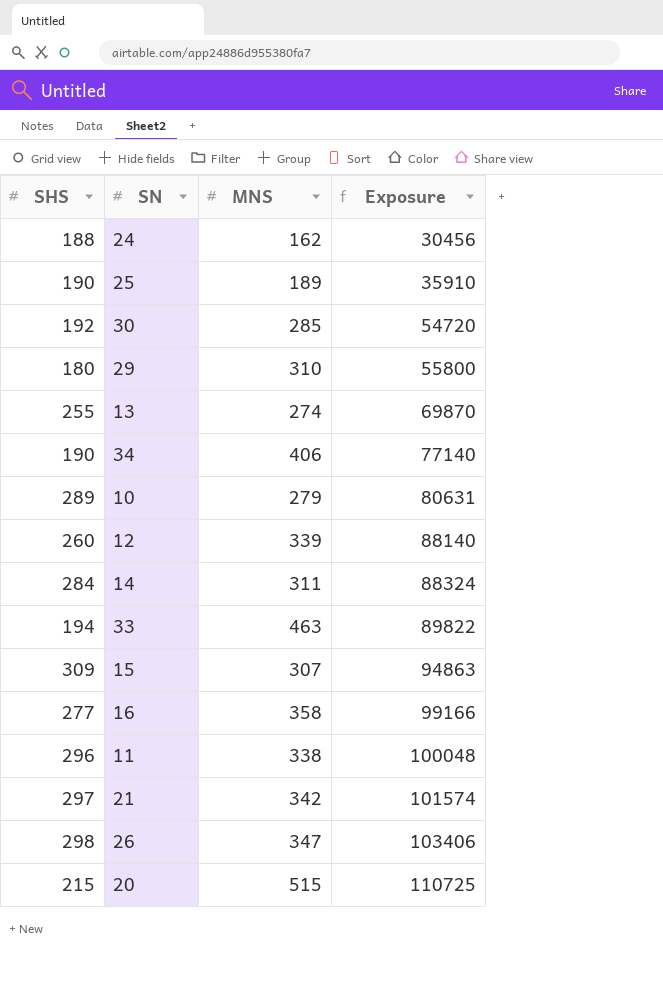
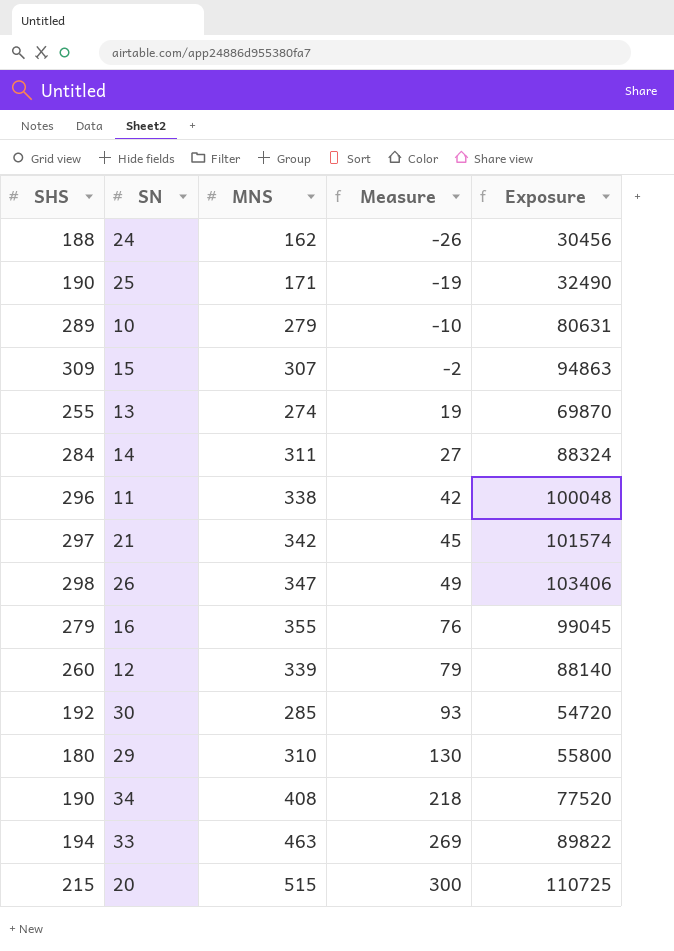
row order: Exposure ascending -> Measure ascending
column Measure | formula: none -> [MNS] - [SHS]
25 | MNS: 189 -> 171
25 | Exposure: 35910 -> 32490
16 | SHS: 277 -> 279
16 | MNS: 358 -> 355
16 | Exposure: 99166 -> 99045
34 | MNS: 406 -> 408
34 | Exposure: 77140 -> 77520

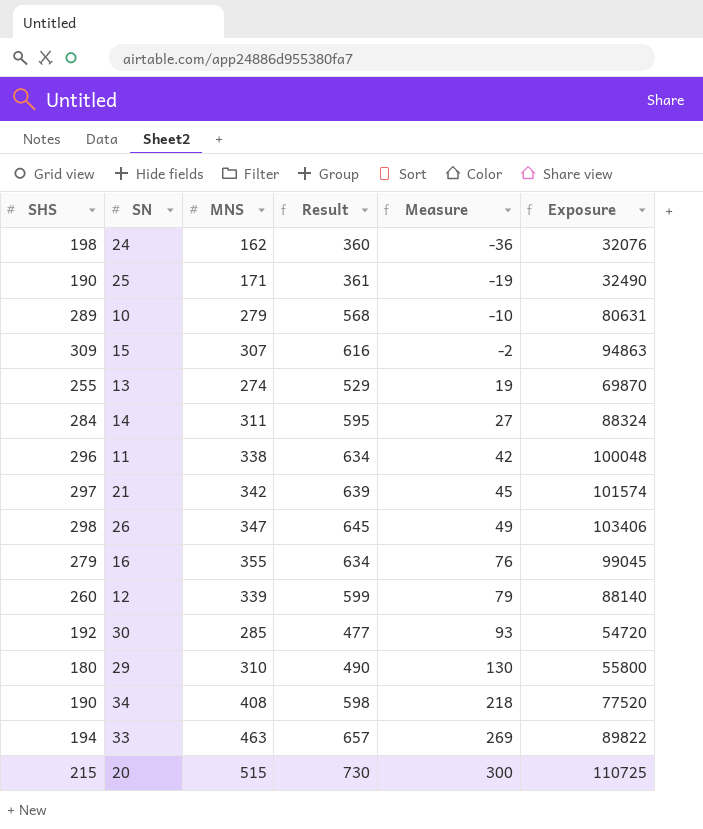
column Result | formula: none -> [SHS] + [MNS]
24 | SHS: 188 -> 198
24 | Measure: -26 -> -36
24 | Exposure: 30456 -> 32076

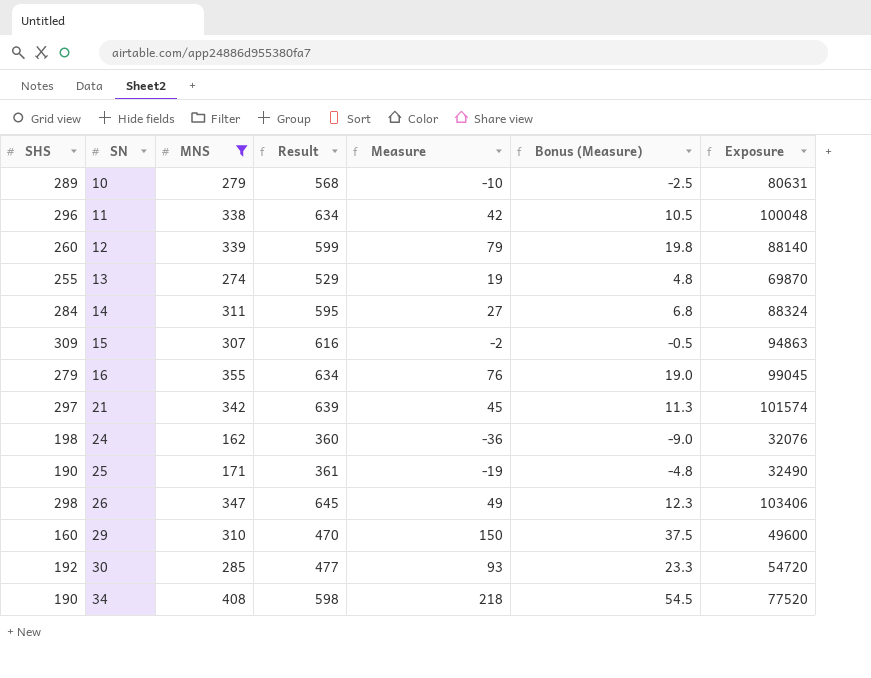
filter: none -> MNS <= 408
row order: Measure ascending -> SN ascending
column Bonus (Measure) | formula: none -> [Measure] * 0.25
29 | SHS: 180 -> 160
29 | Result: 490 -> 470
29 | Measure: 130 -> 150
29 | Exposure: 55800 -> 49600

